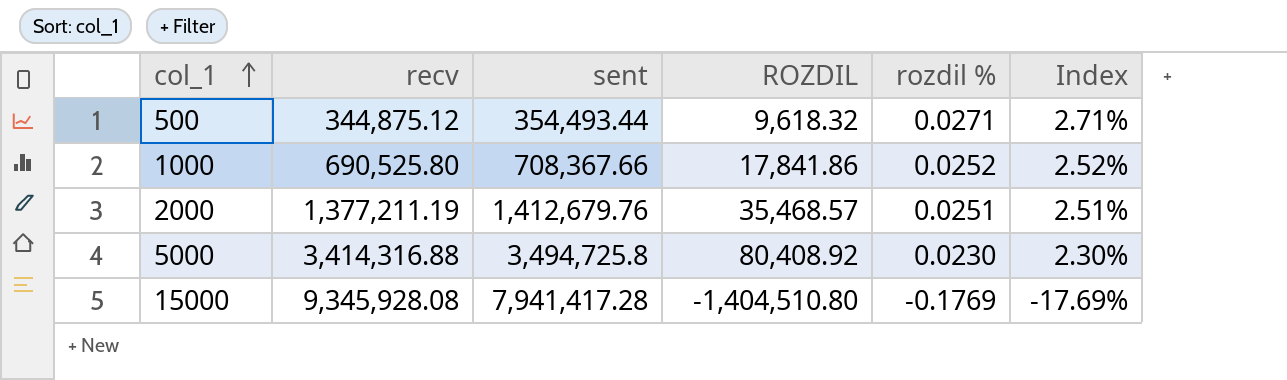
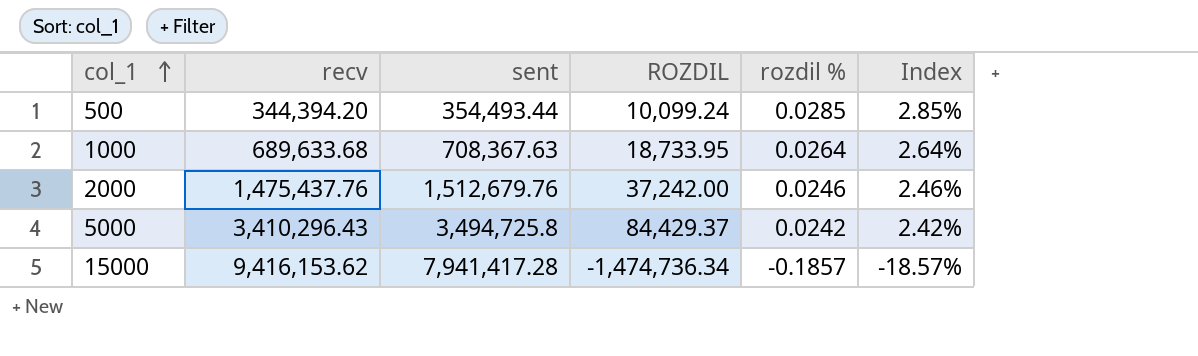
500 | recv: 344,875.12 -> 344,394.20
500 | ROZDIL: 9,618.32 -> 10,099.24
500 | rozdil %: 0.0271 -> 0.0285
500 | Index: 2.71% -> 2.85%
1000 | recv: 690,525.80 -> 689,633.68
1000 | sent: 708,367.66 -> 708,367.63
1000 | ROZDIL: 17,841.86 -> 18,733.95
1000 | rozdil %: 0.0252 -> 0.0264
1000 | Index: 2.52% -> 2.64%
2000 | recv: 1,377,211.19 -> 1,475,437.76
2000 | sent: 1,412,679.76 -> 1,512,679.76
2000 | ROZDIL: 35,468.57 -> 37,242.00
2000 | rozdil %: 0.0251 -> 0.0246
2000 | Index: 2.51% -> 2.46%
5000 | recv: 3,414,316.88 -> 3,410,296.43
5000 | ROZDIL: 80,408.92 -> 84,429.37
5000 | rozdil %: 0.0230 -> 0.0242
5000 | Index: 2.30% -> 2.42%
15000 | recv: 9,345,928.08 -> 9,416,153.62
15000 | ROZDIL: -1,404,510.80 -> -1,474,736.34
15000 | rozdil %: -0.1769 -> -0.1857
15000 | Index: -17.69% -> -18.57%

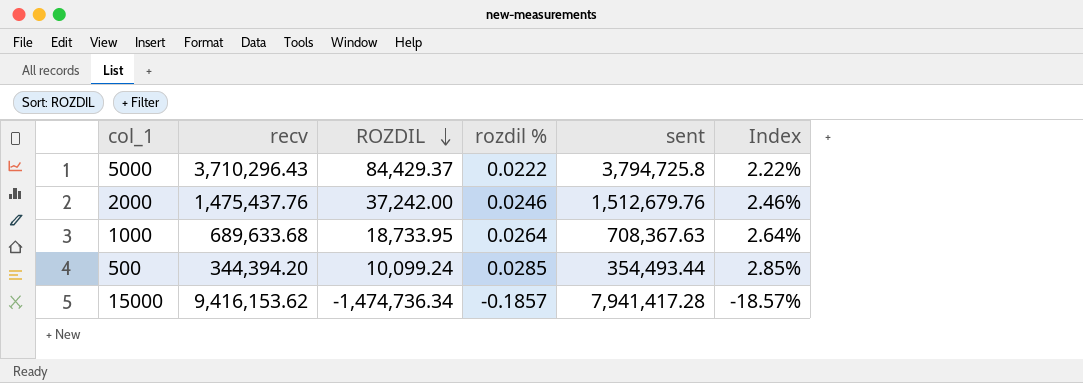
row order: col_1 ascending -> ROZDIL descending
column sent | position: 3 -> 5
5000 | recv: 3,410,296.43 -> 3,710,296.43
5000 | rozdil %: 0.0242 -> 0.0222
5000 | sent: 3,494,725.8 -> 3,794,725.8
5000 | Index: 2.42% -> 2.22%

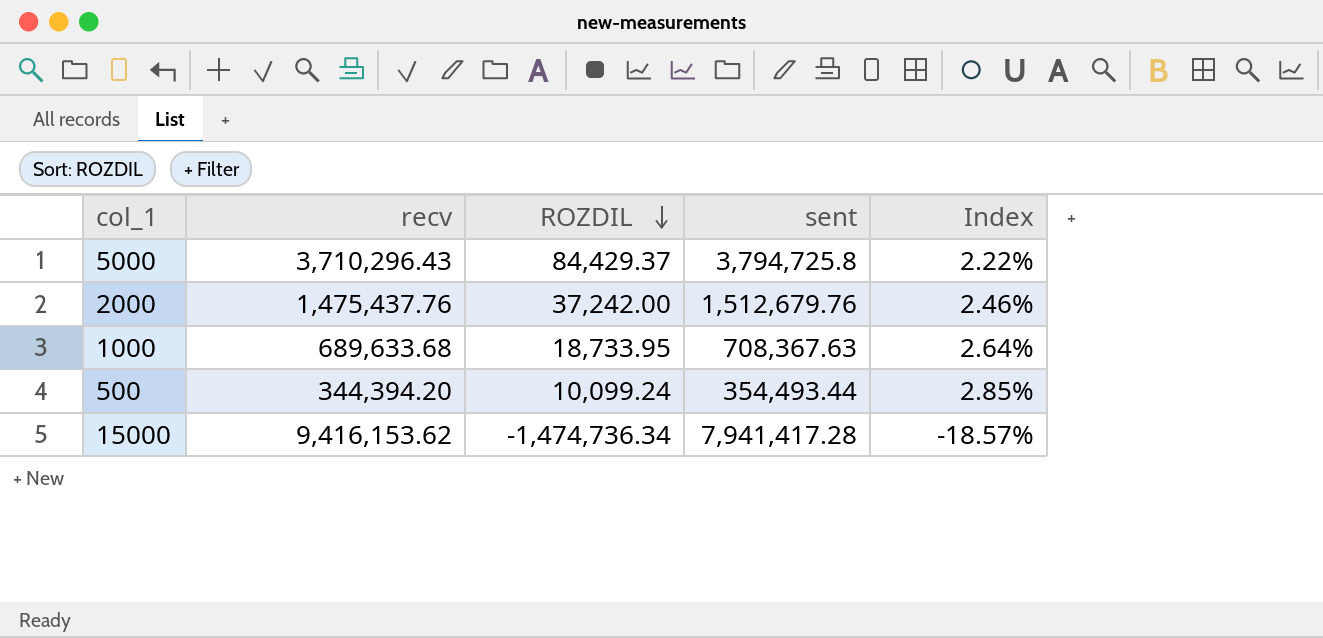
column rozdil % | formula: [ROZDIL] / [sent] -> none

